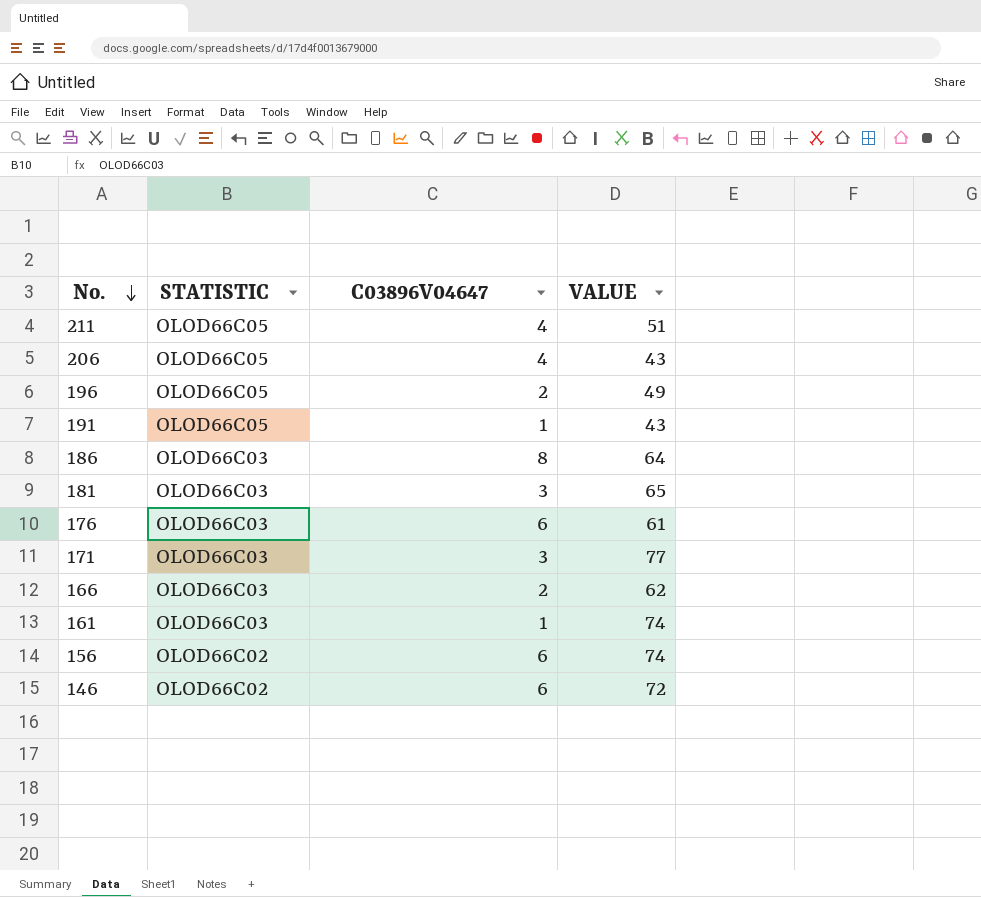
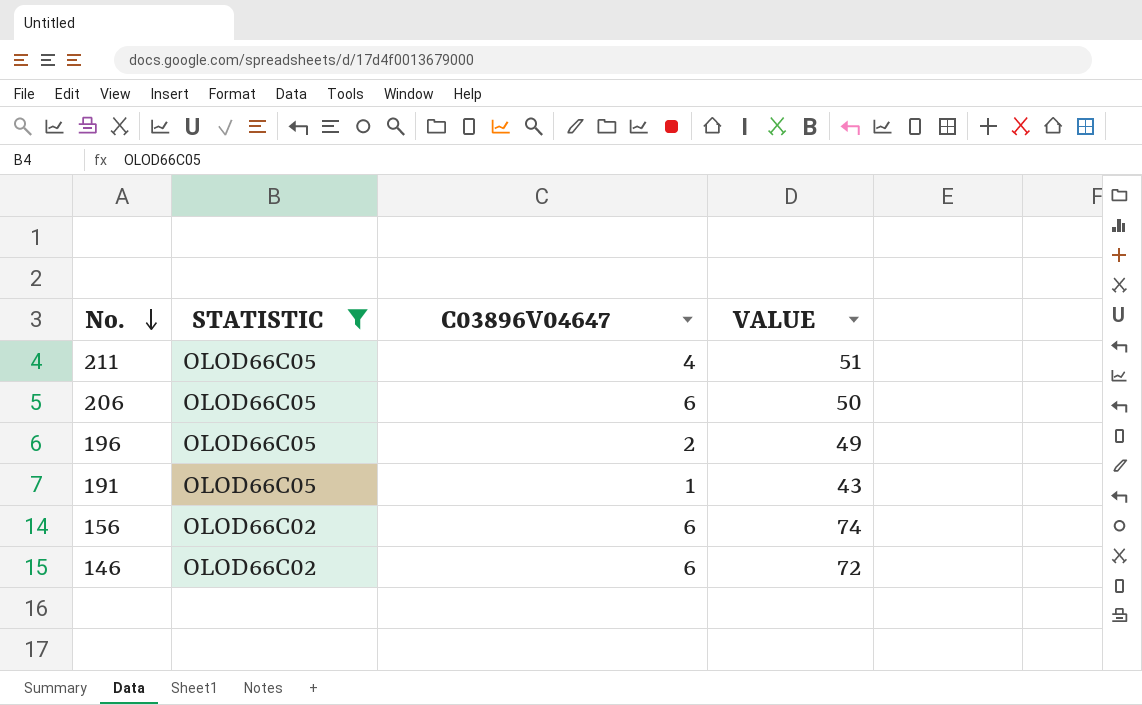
filter: none -> STATISTIC != OLOD66C03
206 | C03896V04647: 4 -> 6
206 | VALUE: 43 -> 50

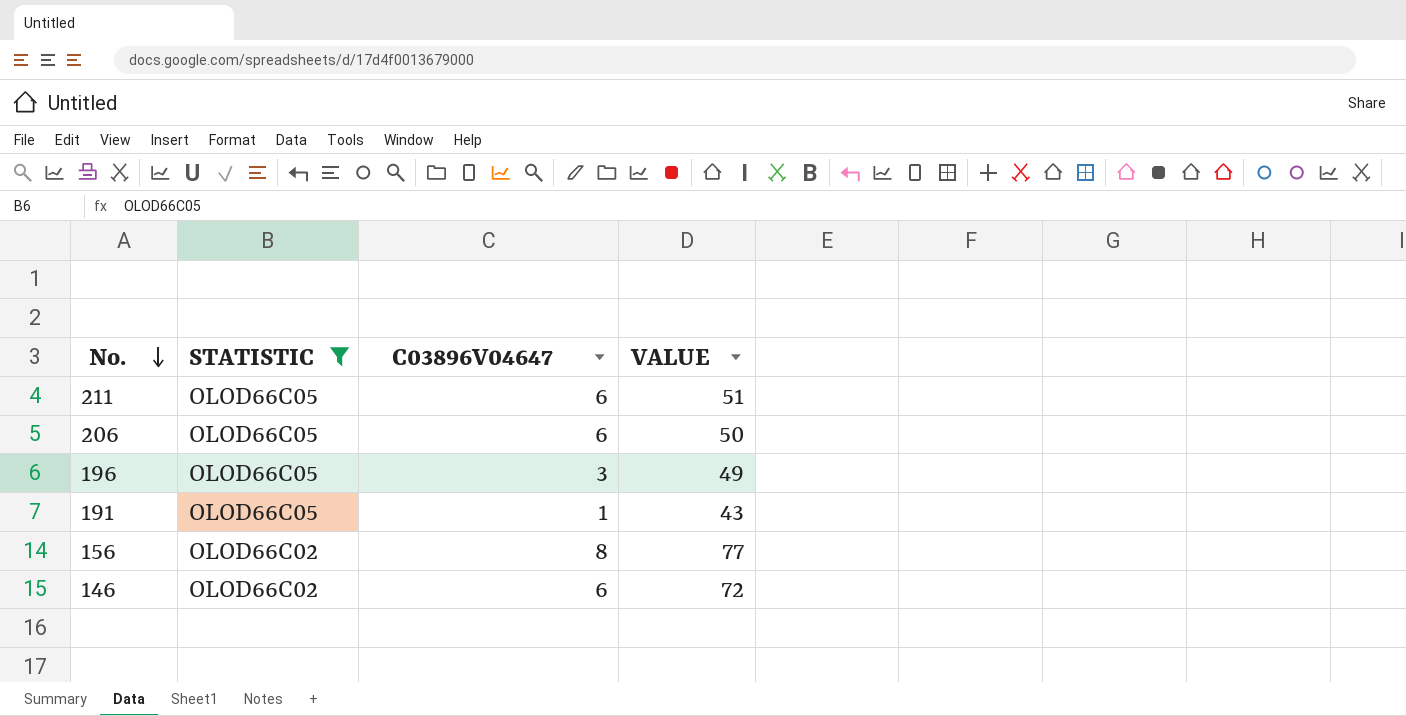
211 | C03896V04647: 4 -> 6
196 | C03896V04647: 2 -> 3
156 | C03896V04647: 6 -> 8
156 | VALUE: 74 -> 77

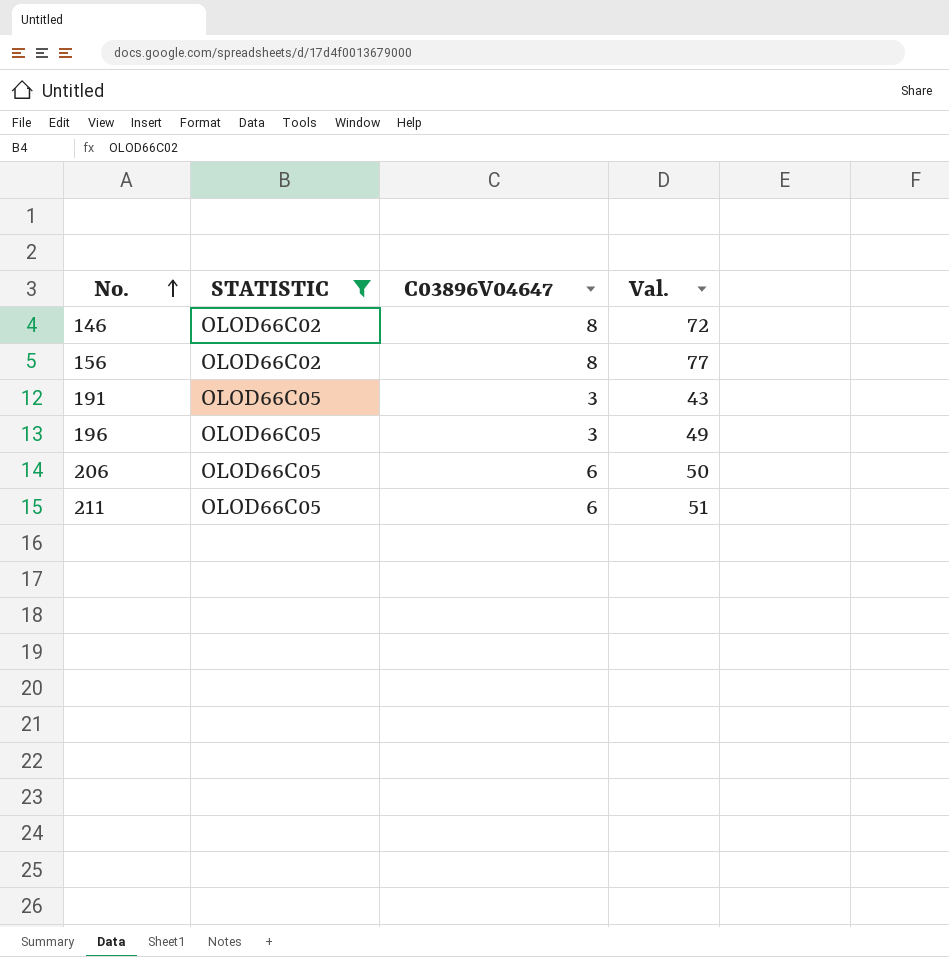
row order: No. descending -> No. ascending
column name: VALUE -> Val.
146 | C03896V04647: 6 -> 8
191 | C03896V04647: 1 -> 3

